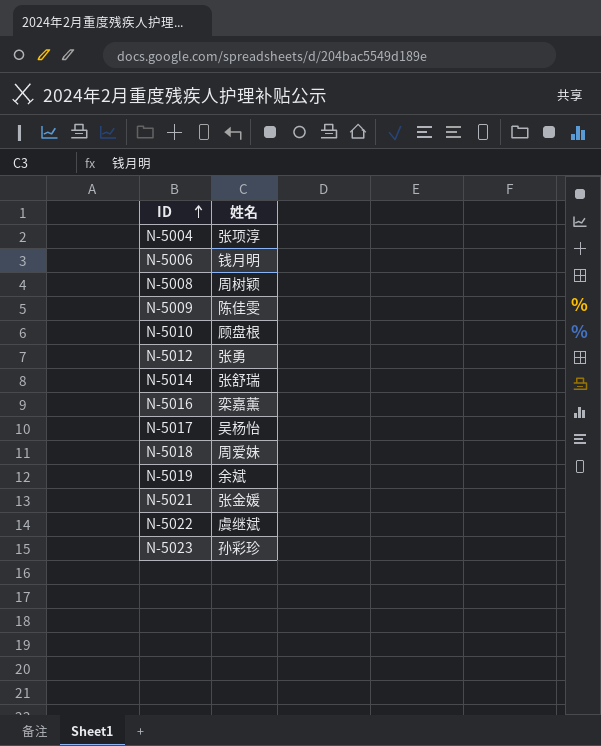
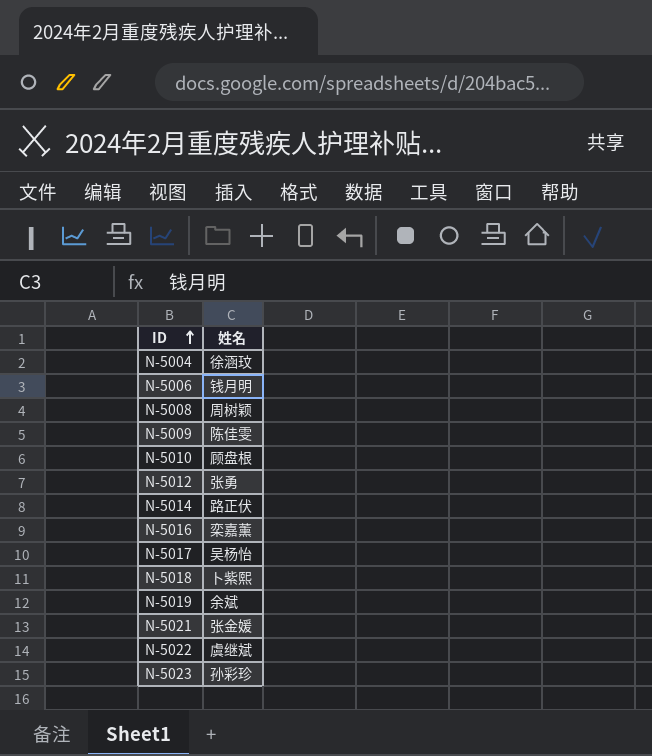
N-5004 | 姓名: 张项淳 -> 徐涵玟
N-5014 | 姓名: 张舒瑞 -> 路正伏
N-5018 | 姓名: 周爱妹 -> 卜紫熙

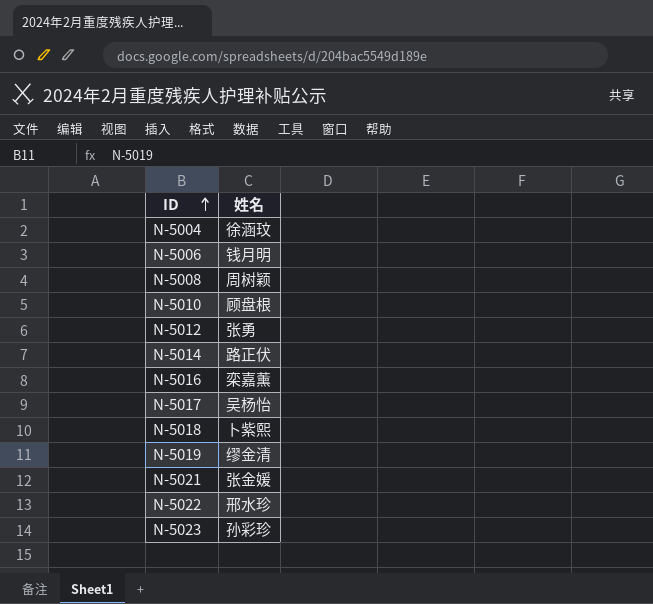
row N-5009: 陈佳雯 -> none
N-5019 | 姓名: 余斌 -> 缪金清
N-5022 | 姓名: 虞继斌 -> 邢水珍

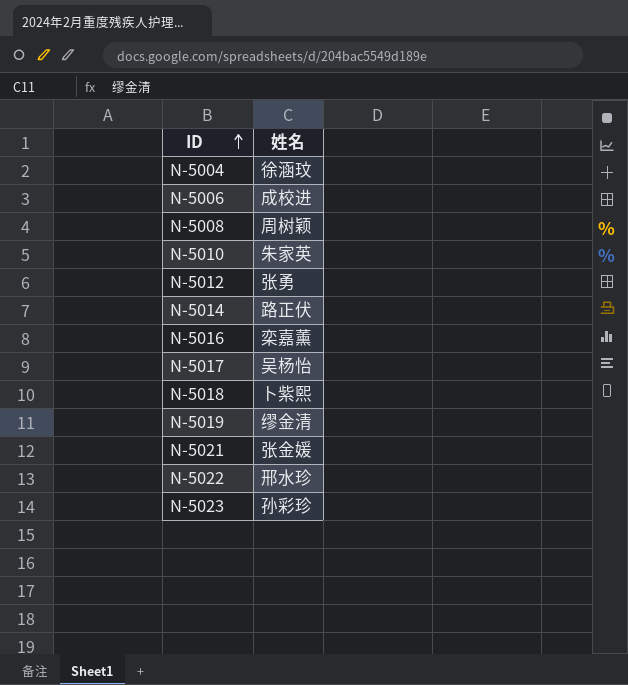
N-5006 | 姓名: 钱月明 -> 成校进
N-5010 | 姓名: 顾盘根 -> 朱家英

